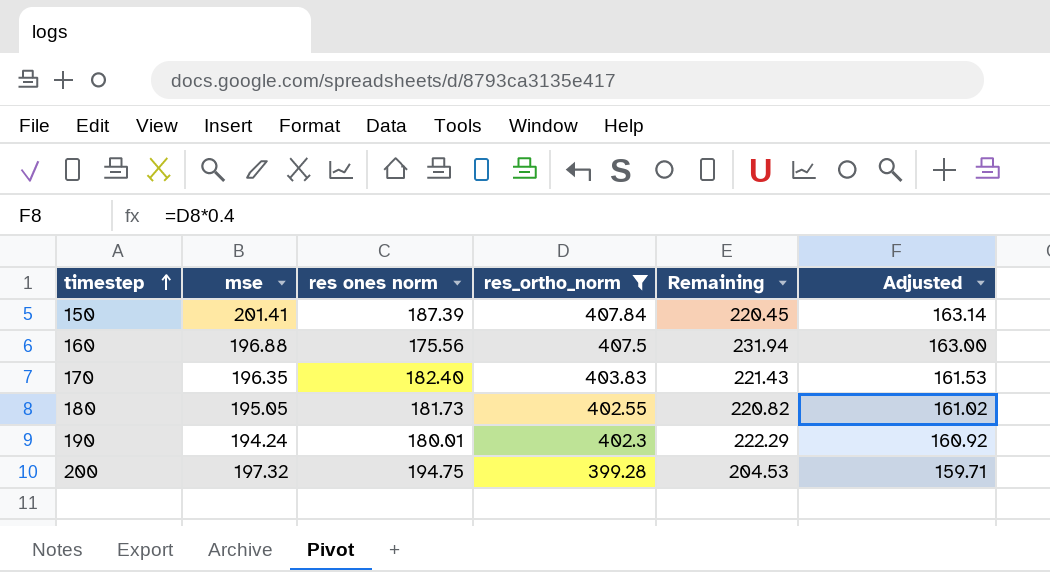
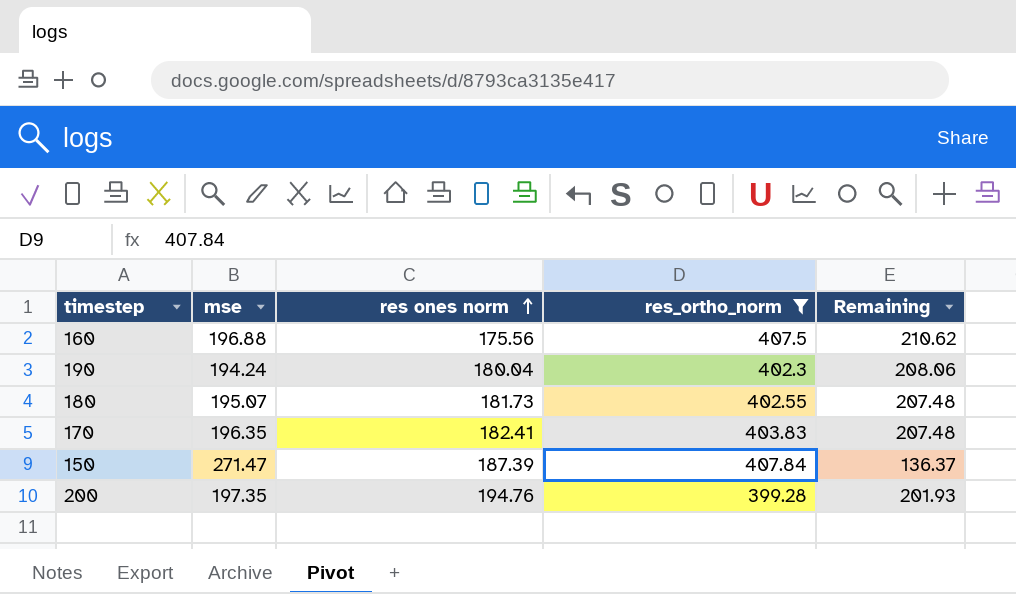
row order: timestep ascending -> res ones norm ascending
column Adjusted | formula: [res_ortho_norm] * 0.4 -> none
column Remaining | formula: [res_ortho_norm] - [res ones norm] -> [res_ortho_norm] - [mse]
190 | res ones norm: 180.01 -> 180.04
180 | mse: 195.05 -> 195.07
170 | res ones norm: 182.40 -> 182.41
150 | mse: 201.41 -> 271.47
200 | mse: 197.32 -> 197.35
200 | res ones norm: 194.75 -> 194.76

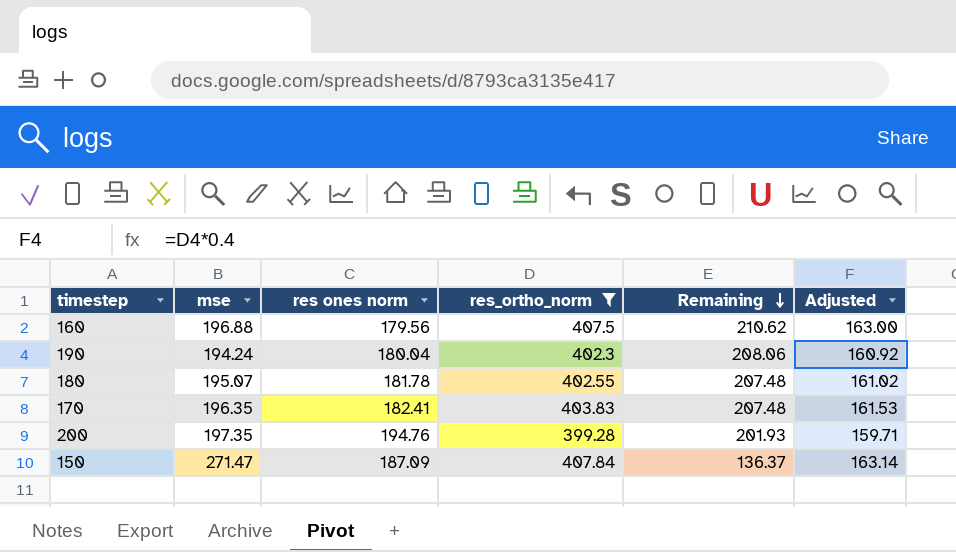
row order: res ones norm ascending -> Remaining descending
column Adjusted | formula: none -> [res_ortho_norm] * 0.4
160 | res ones norm: 175.56 -> 179.56
180 | res ones norm: 181.73 -> 181.78
150 | res ones norm: 187.39 -> 187.09

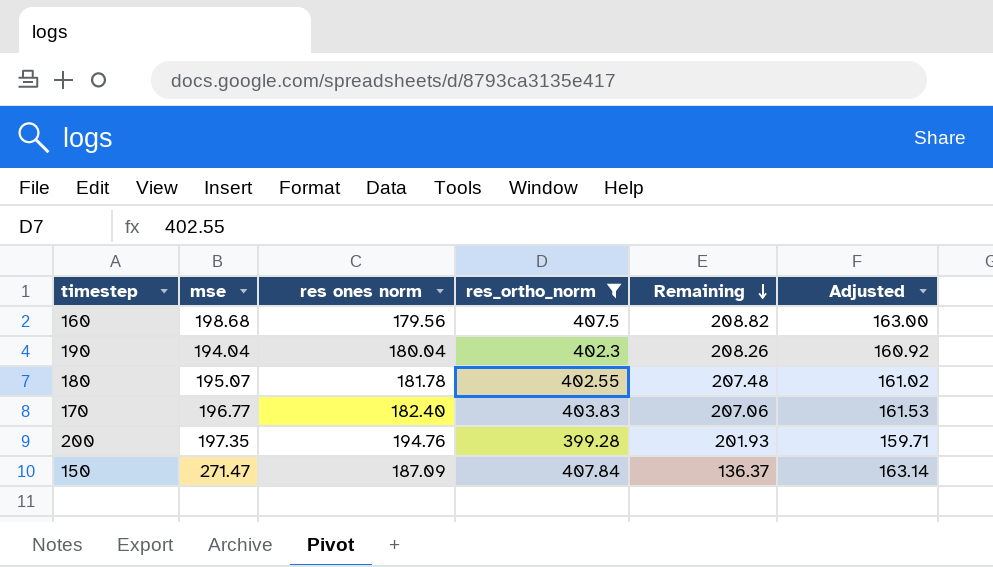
160 | mse: 196.88 -> 198.68
160 | Remaining: 210.62 -> 208.82
190 | mse: 194.24 -> 194.04
190 | Remaining: 208.06 -> 208.26
170 | mse: 196.35 -> 196.77
170 | res ones norm: 182.41 -> 182.40
170 | Remaining: 207.48 -> 207.06

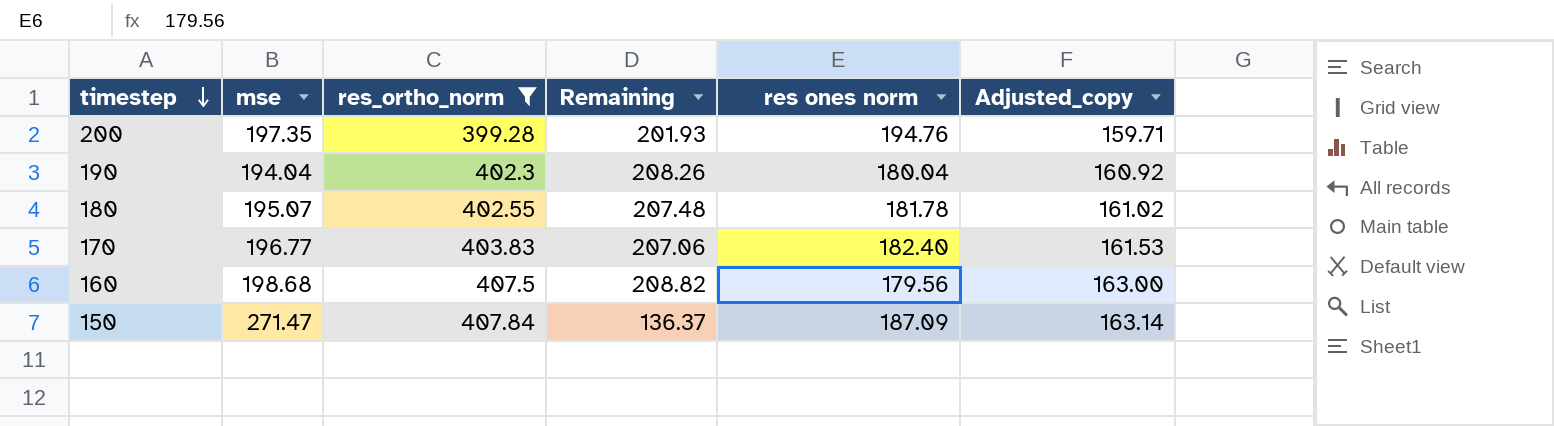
row order: Remaining descending -> timestep descending
column res ones norm | position: 3 -> 5
column name: Adjusted -> Adjusted_copy

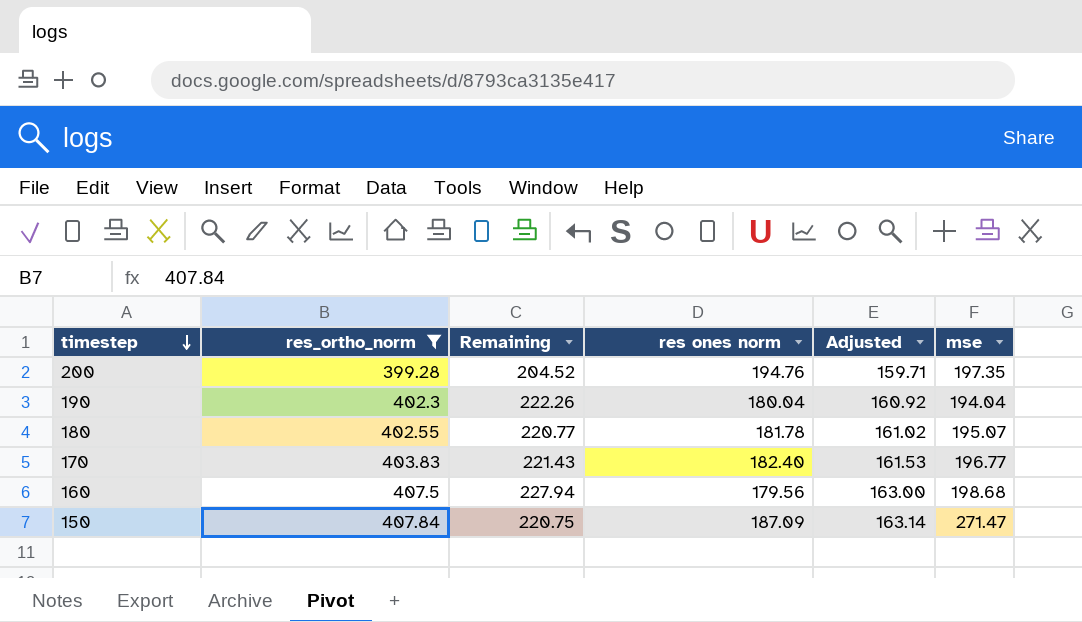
column Remaining | formula: [res_ortho_norm] - [mse] -> [res_ortho_norm] - [res ones norm]
column name: Adjusted_copy -> Adjusted
column mse | position: 2 -> 6

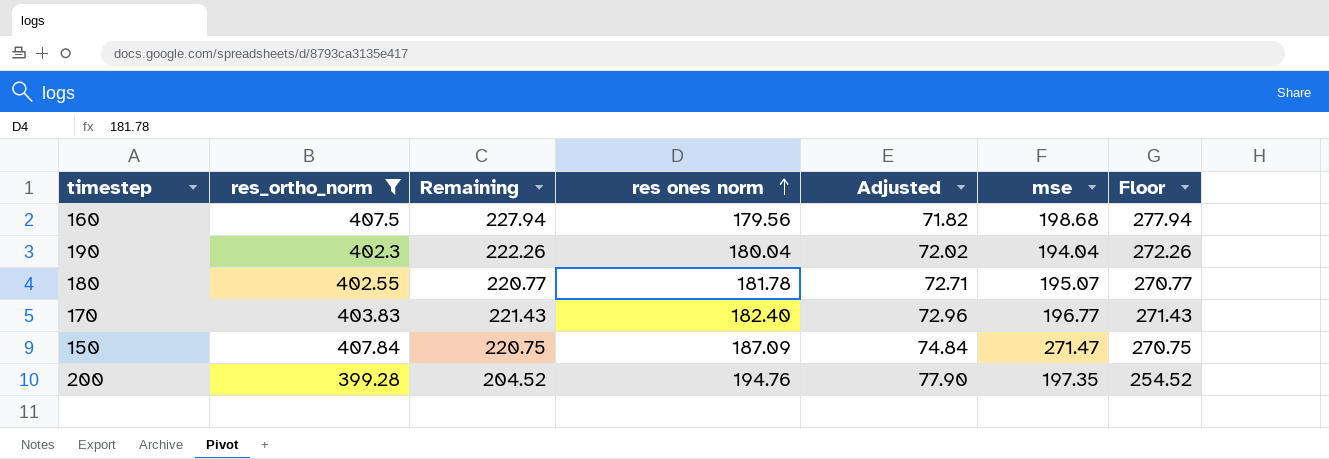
row order: timestep descending -> res ones norm ascending
column Adjusted | formula: [res_ortho_norm] * 0.4 -> [res ones norm] * 0.4
column Floor | formula: none -> [Remaining] + 50

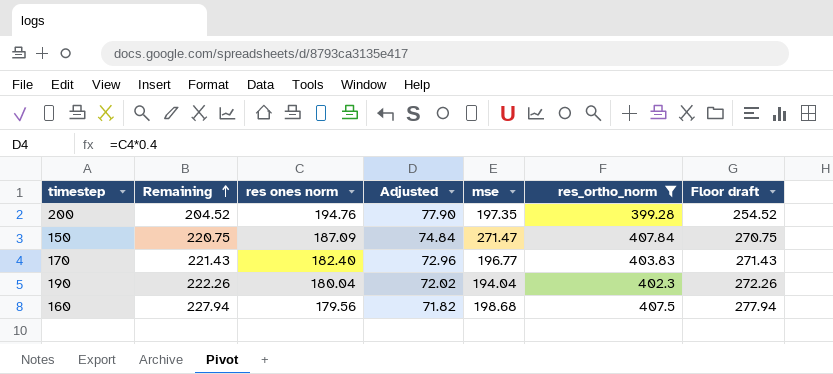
row order: res ones norm ascending -> Remaining ascending
column res_ortho_norm | position: 2 -> 6
column name: Floor -> Floor draft
row 180: 402.55 | 220.77 | 181.78 | 72.71 | 195.07 | 270.77 -> none

